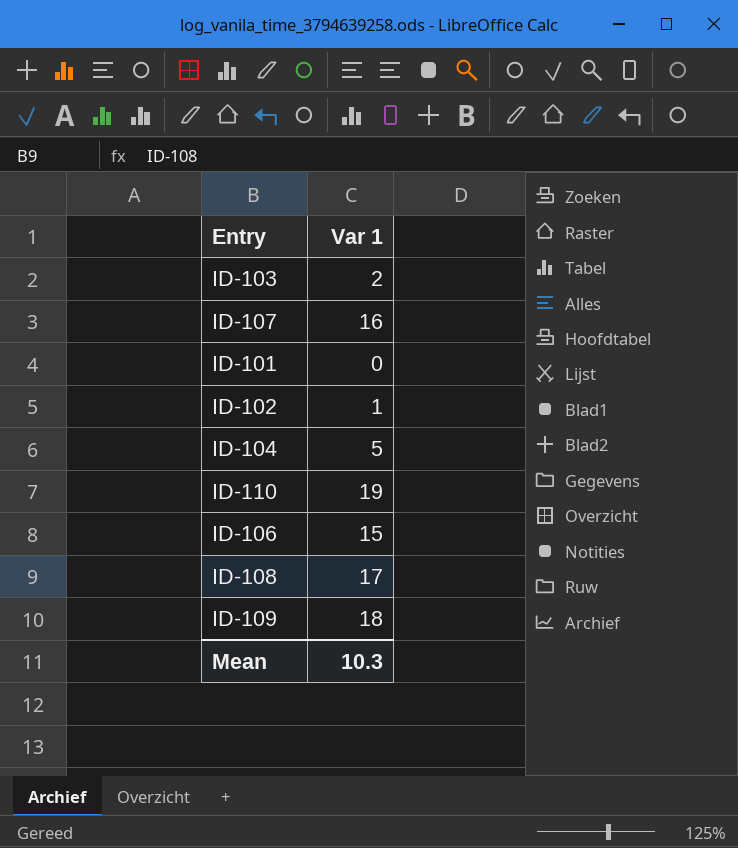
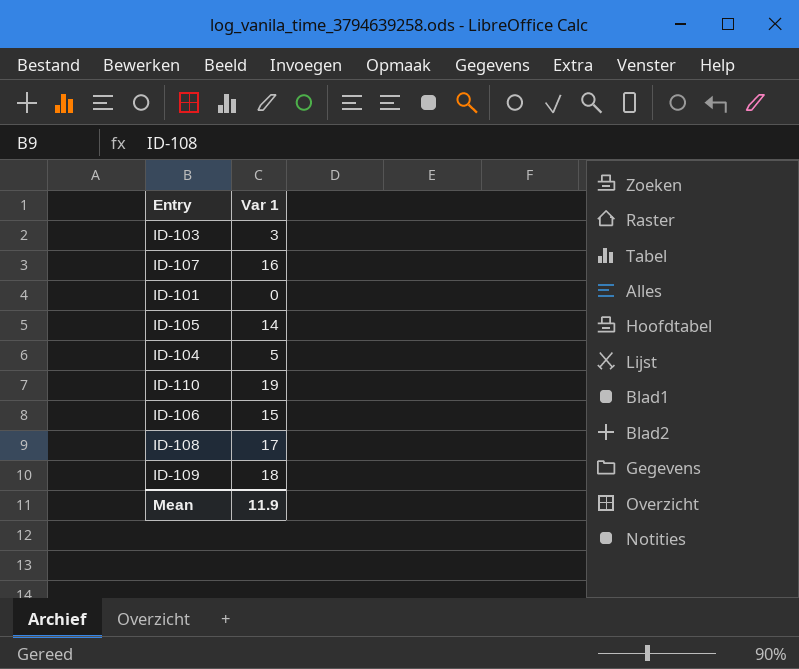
row ID-102: 1 -> none
ID-103 | Var 1: 2 -> 3
row ID-105: none -> 14
Mean | Var 1: 10.3 -> 11.9

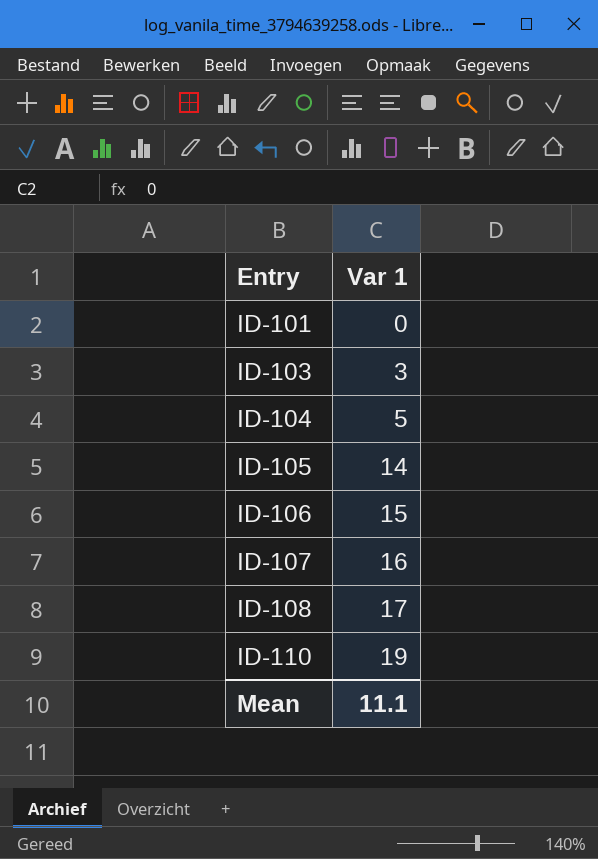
row order: none -> Entry ascending
row ID-109: 18 -> none
Mean | Var 1: 11.9 -> 11.1

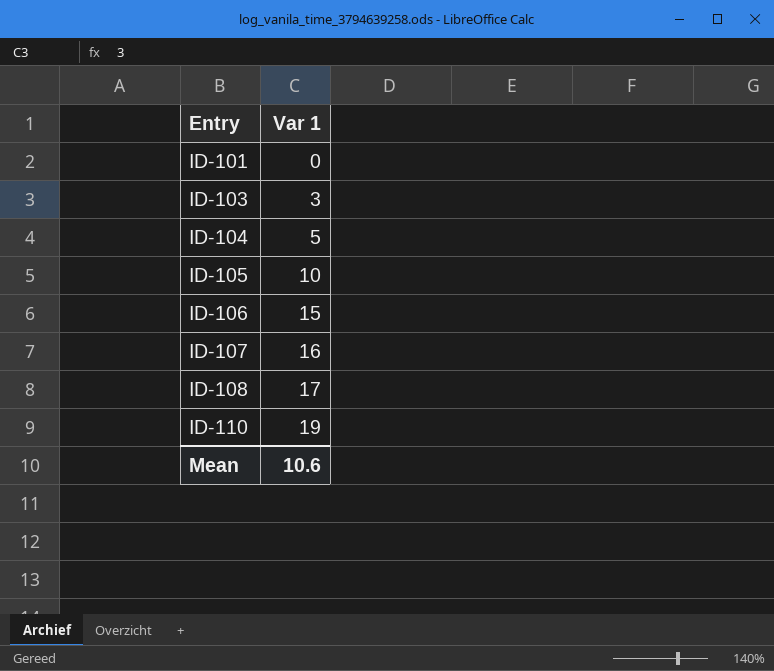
ID-105 | Var 1: 14 -> 10
Mean | Var 1: 11.1 -> 10.6

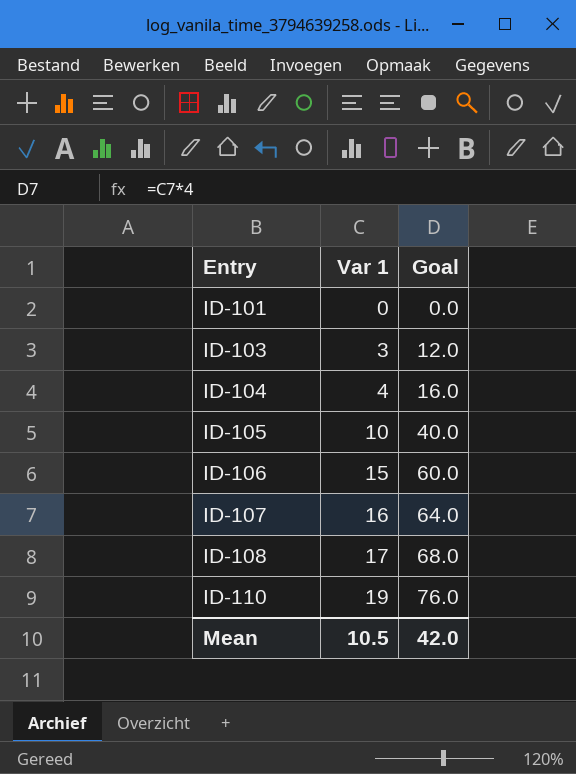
column Goal | formula: none -> [Var 1] * 4
ID-104 | Var 1: 5 -> 4
Mean | Var 1: 10.6 -> 10.5

